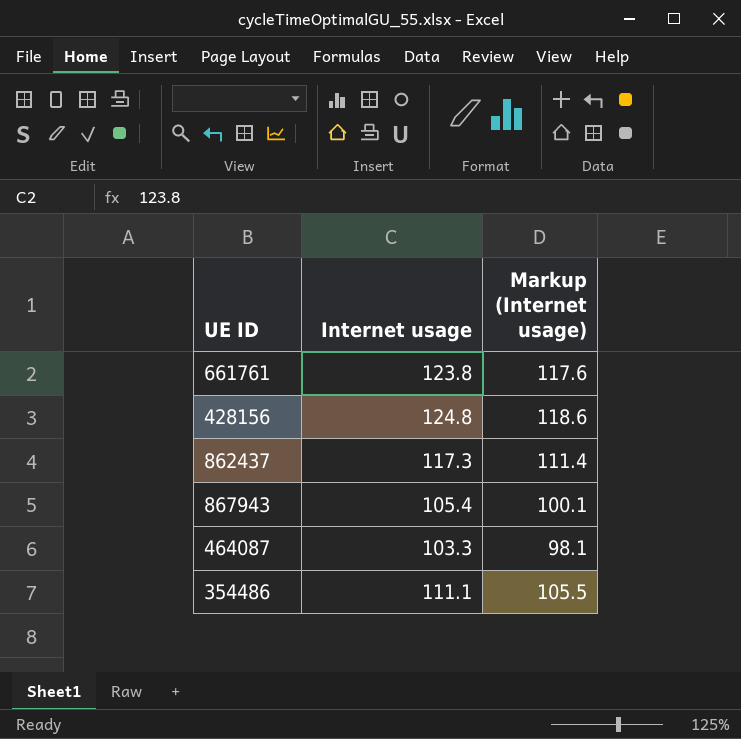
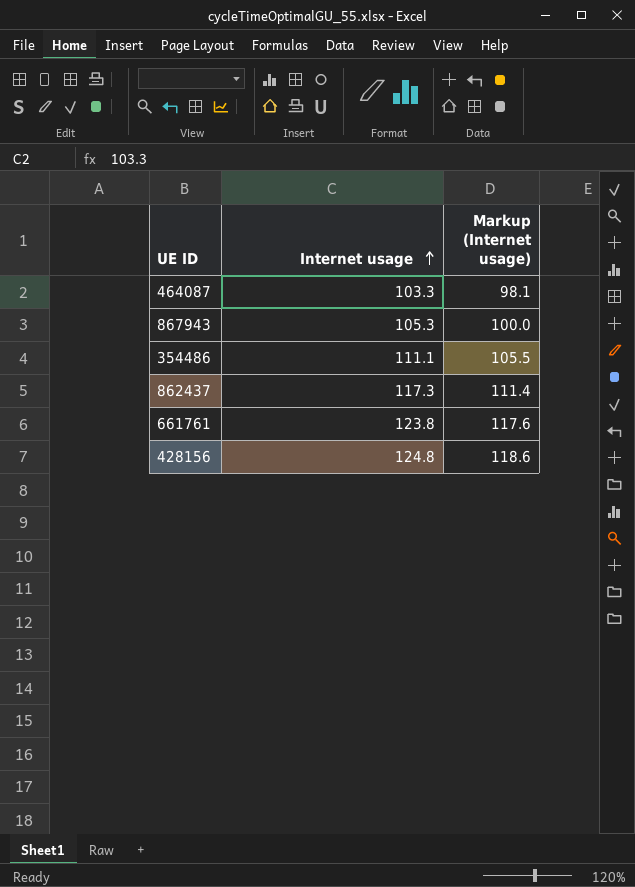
row order: none -> Internet usage ascending
867943 | Internet usage: 105.4 -> 105.3
867943 | Markup (Internet usage): 100.1 -> 100.0

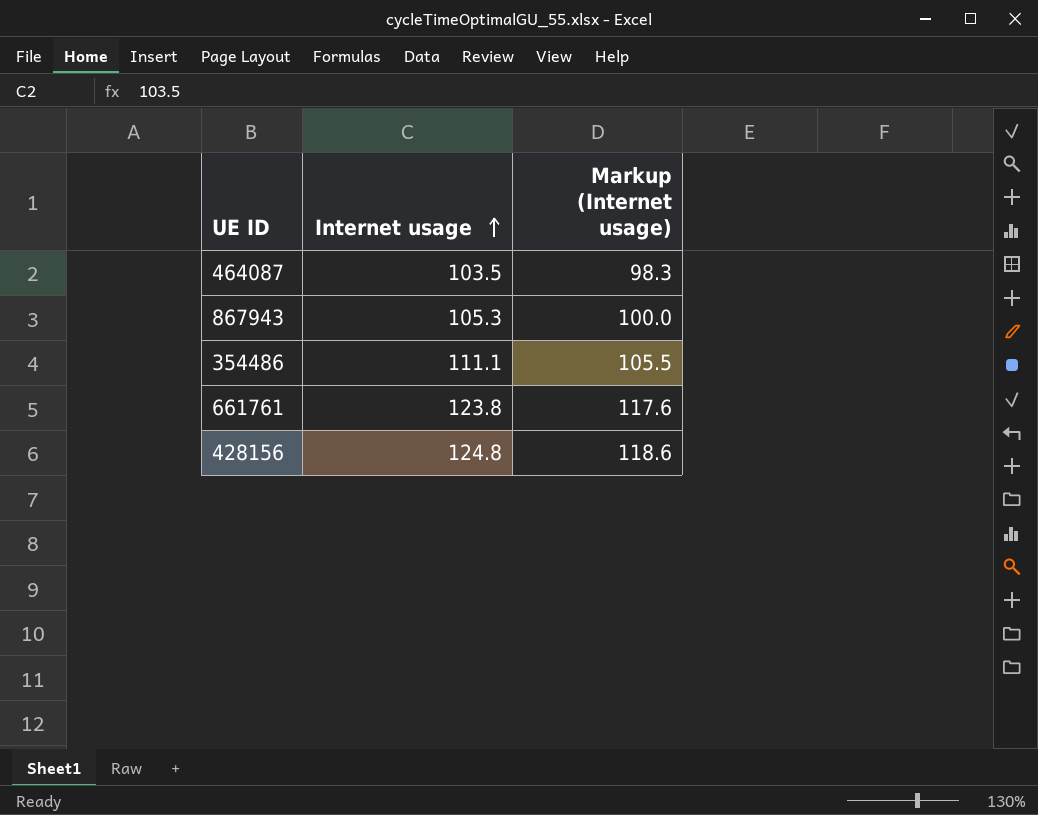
row 862437: 117.3 | 111.4 -> none
464087 | Internet usage: 103.3 -> 103.5
464087 | Markup (Internet usage): 98.1 -> 98.3

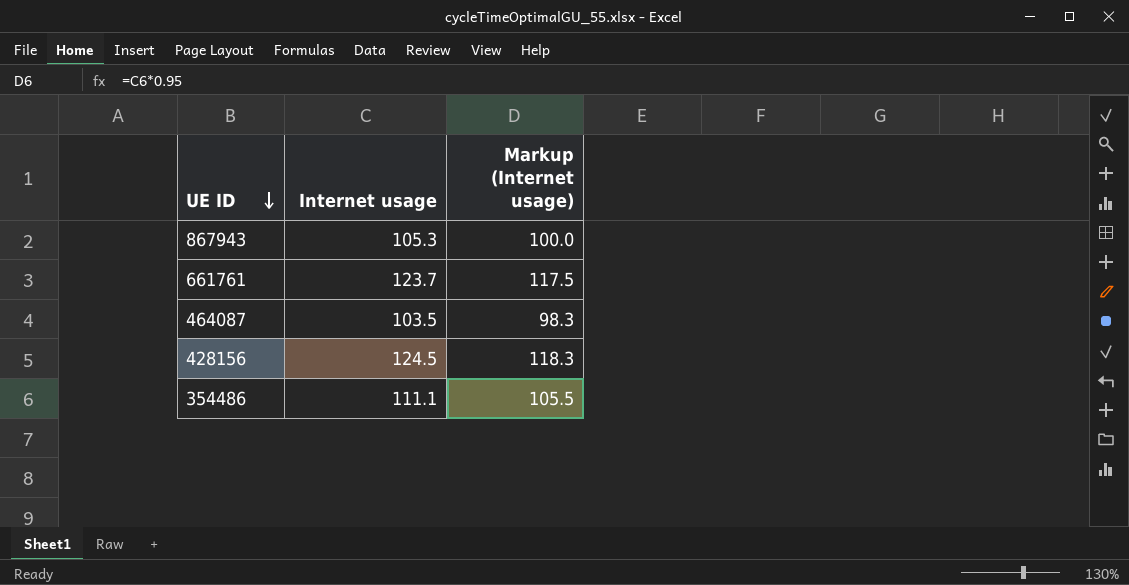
row order: Internet usage ascending -> UE ID descending
661761 | Internet usage: 123.8 -> 123.7
661761 | Markup (Internet usage): 117.6 -> 117.5
428156 | Internet usage: 124.8 -> 124.5
428156 | Markup (Internet usage): 118.6 -> 118.3

